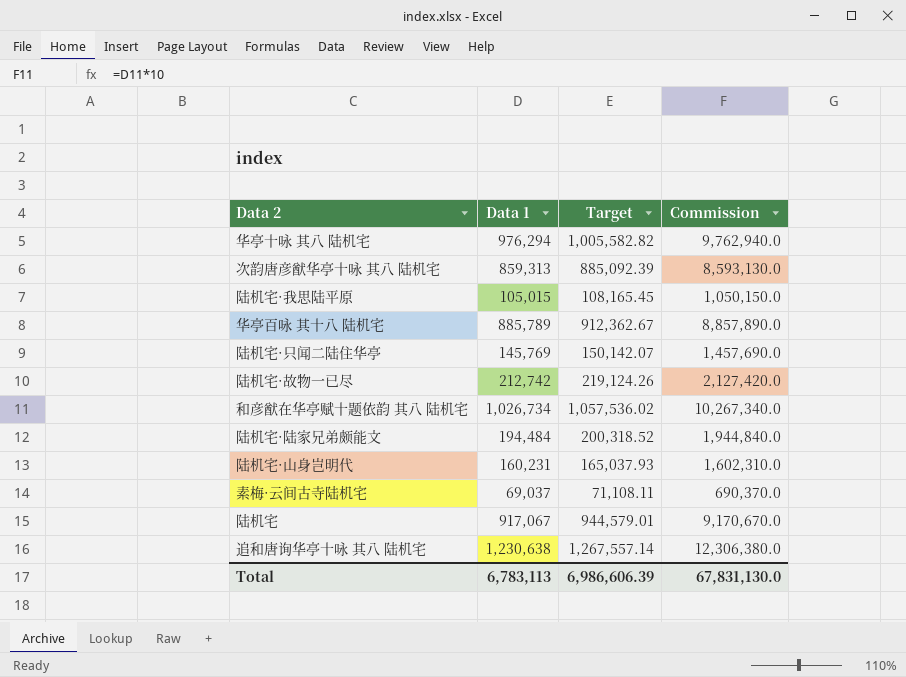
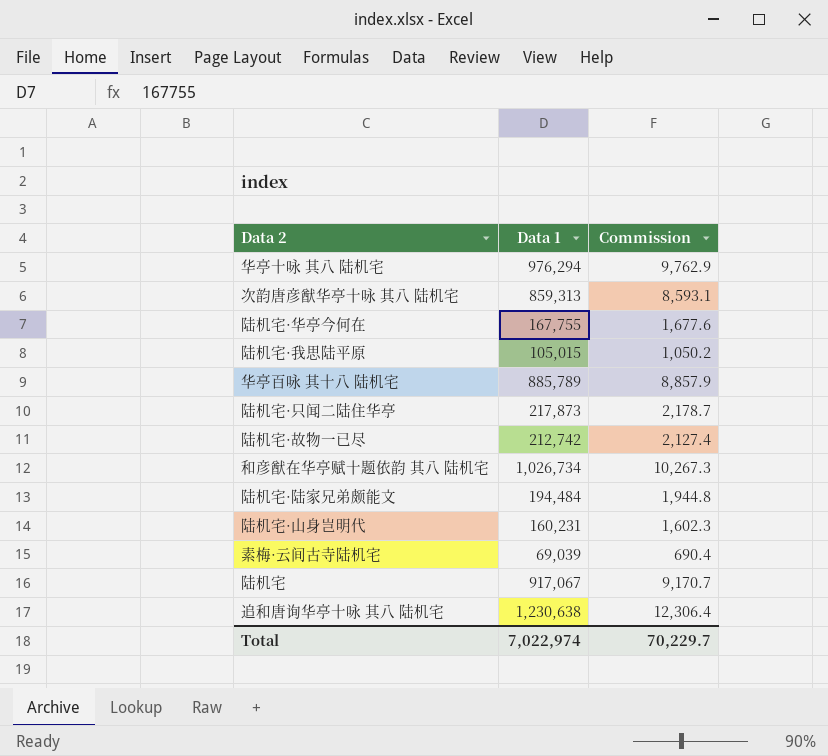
column Target | formula: [Data 1] * 1.03 -> none
column Commission | formula: [Data 1] * 10 -> [Data 1] * 0.01
row 陆机宅·华亭今何在: none -> 167,755 | 1,677.6
陆机宅·只闻二陆住华亭 | Data 1: 145,769 -> 217,873
素梅·云间古寺陆机宅 | Data 1: 69,037 -> 69,039
Total | Data 1: 6,783,113 -> 7,022,974
Total | Commission: 67,831,130.0 -> 70,229.7

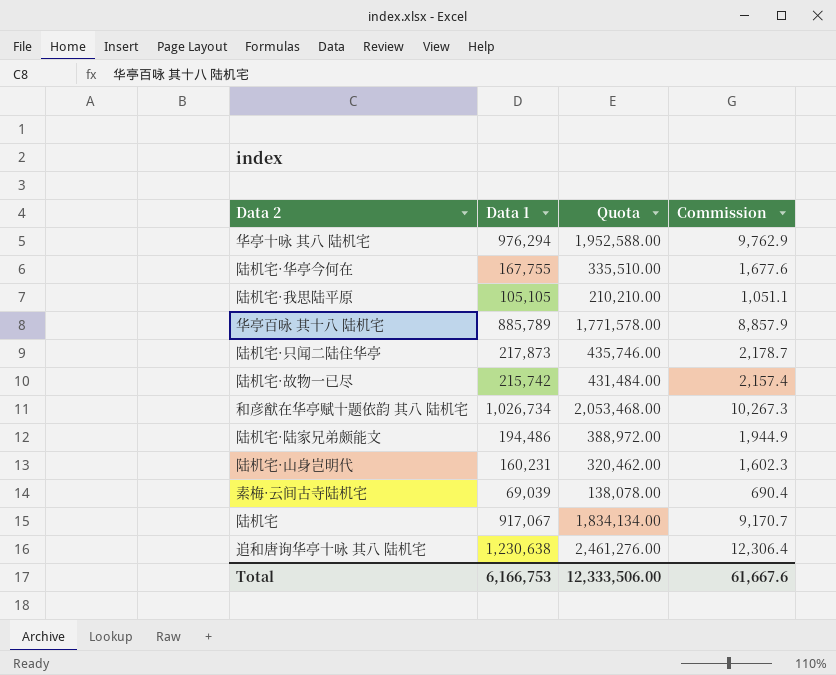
column Quota | formula: none -> [Data 1] * 2
row 次韵唐彦猷华亭十咏 其八 陆机宅: 859,313 | 8,593.1 -> none
陆机宅·我思陆平原 | Data 1: 105,015 -> 105,105
陆机宅·我思陆平原 | Commission: 1,050.2 -> 1,051.1
陆机宅·故物一已尽 | Data 1: 212,742 -> 215,742
陆机宅·故物一已尽 | Commission: 2,127.4 -> 2,157.4
陆机宅·陆家兄弟颇能文 | Data 1: 194,484 -> 194,486
陆机宅·陆家兄弟颇能文 | Commission: 1,944.8 -> 1,944.9
Total | Data 1: 7,022,974 -> 6,166,753
Total | Commission: 70,229.7 -> 61,667.6

